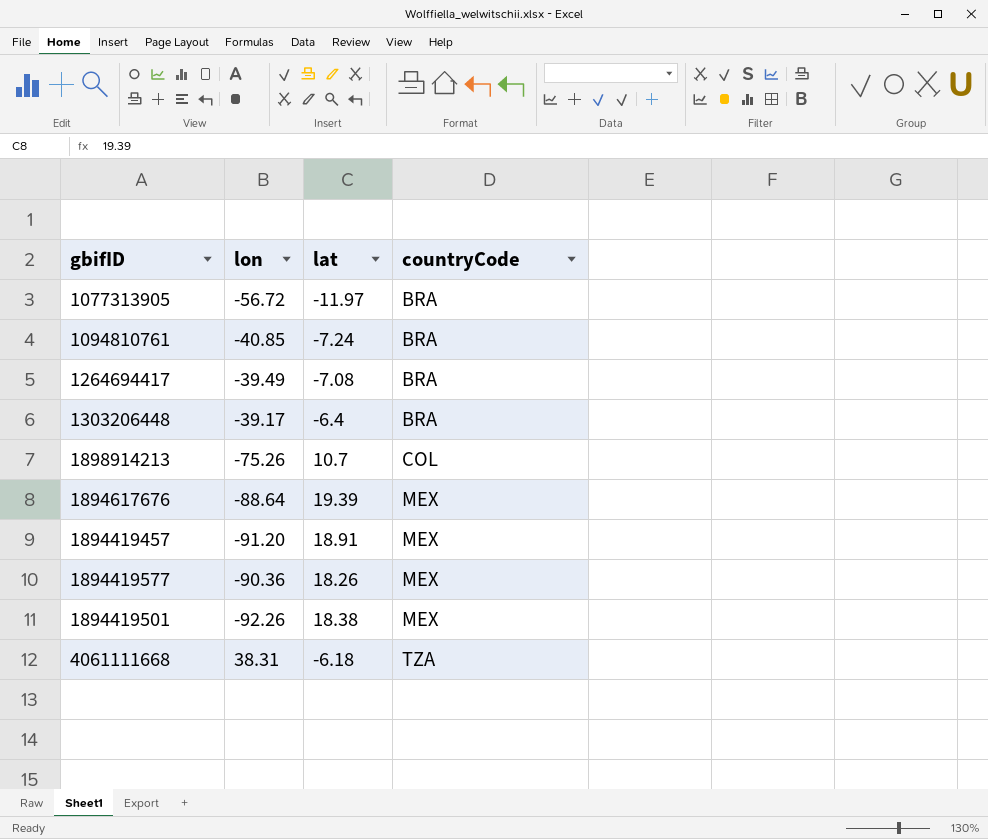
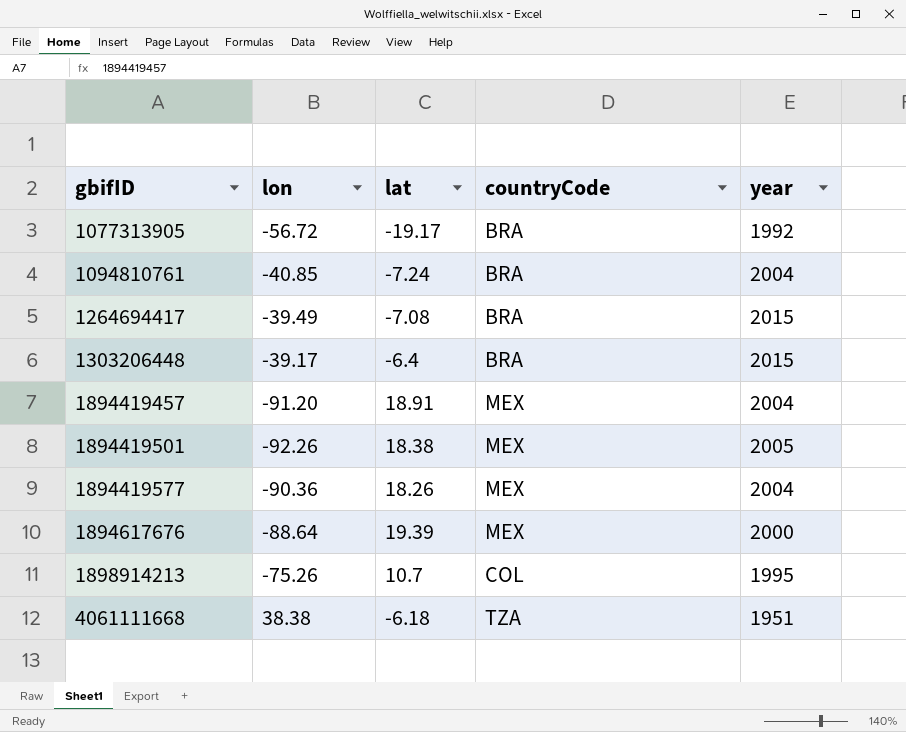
row order: countryCode ascending -> gbifID ascending
column year | position: none -> 5
1077313905 | lat: -11.97 -> -19.17
4061111668 | lon: 38.31 -> 38.38

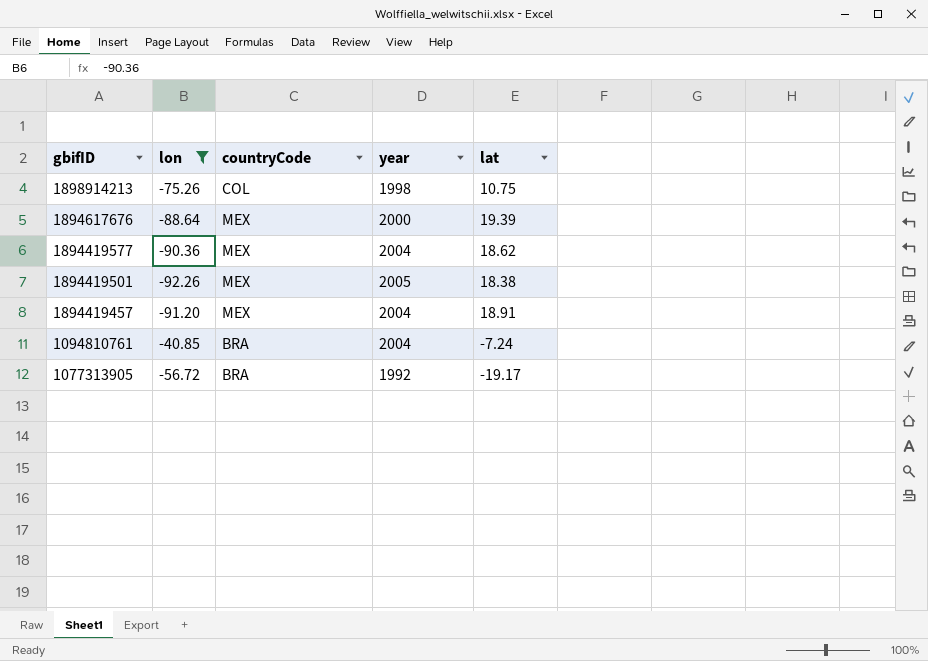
filter: none -> lon <= -40.85
row order: gbifID ascending -> gbifID descending
column lat | position: 3 -> 5
1898914213 | year: 1995 -> 1998
1898914213 | lat: 10.7 -> 10.75
1894419577 | lat: 18.26 -> 18.62

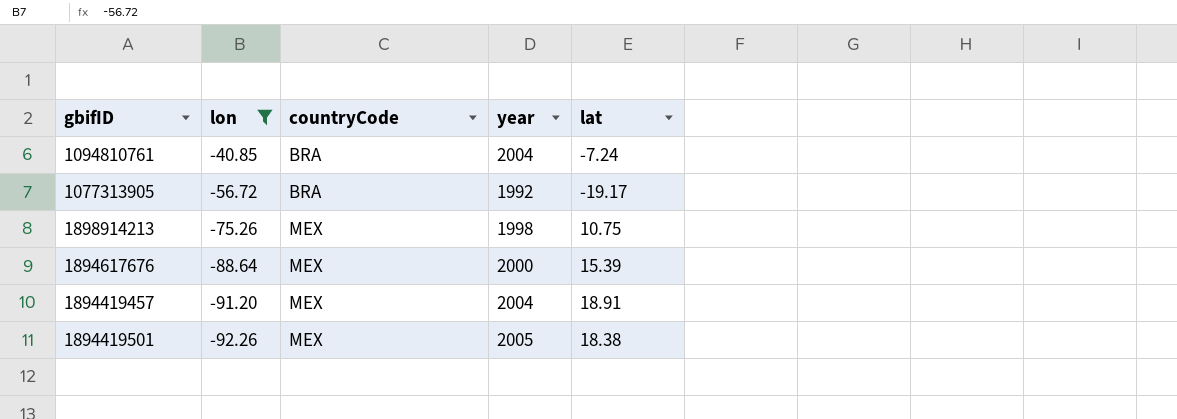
row order: gbifID descending -> lon descending
row 1894419577: -90.36 | MEX | 2004 | 18.62 -> none
1898914213 | countryCode: COL -> MEX
1894617676 | lat: 19.39 -> 15.39

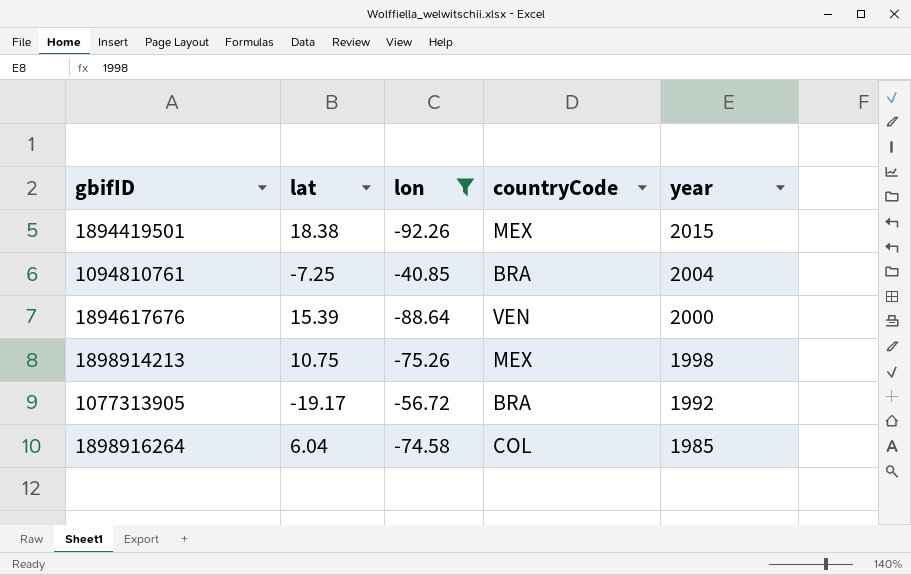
row order: lon descending -> year descending
column lat | position: 5 -> 2
row 1894419457: -91.20 | MEX | 2004 | 18.91 -> none
1894419501 | year: 2005 -> 2015
1094810761 | lat: -7.24 -> -7.25
1894617676 | countryCode: MEX -> VEN
row 1898916264: none -> 6.04 | -74.58 | COL | 1985

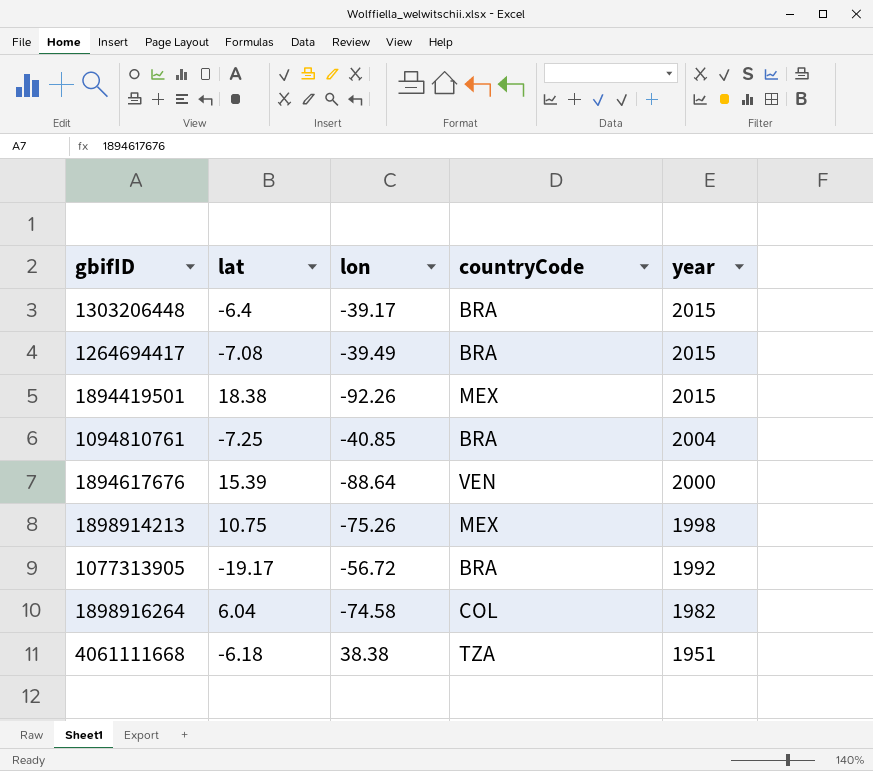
filter: lon <= -40.85 -> none
1898916264 | year: 1985 -> 1982

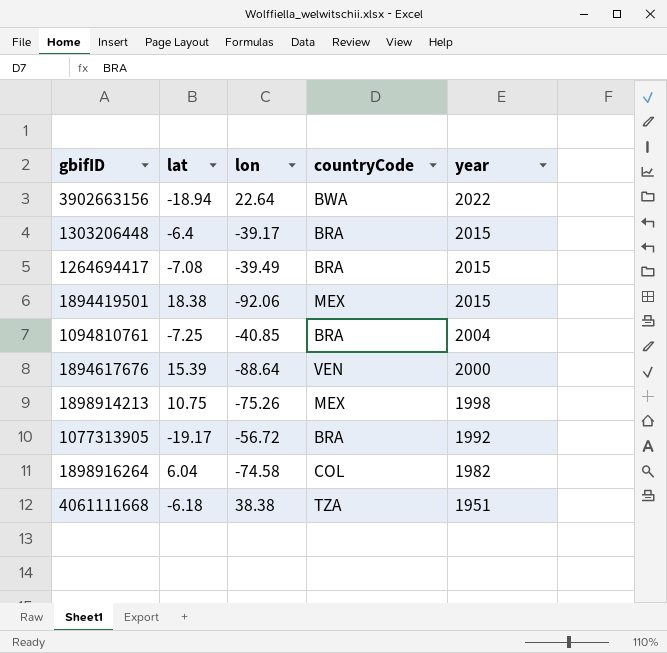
row 3902663156: none -> -18.94 | 22.64 | BWA | 2022
1894419501 | lon: -92.26 -> -92.06

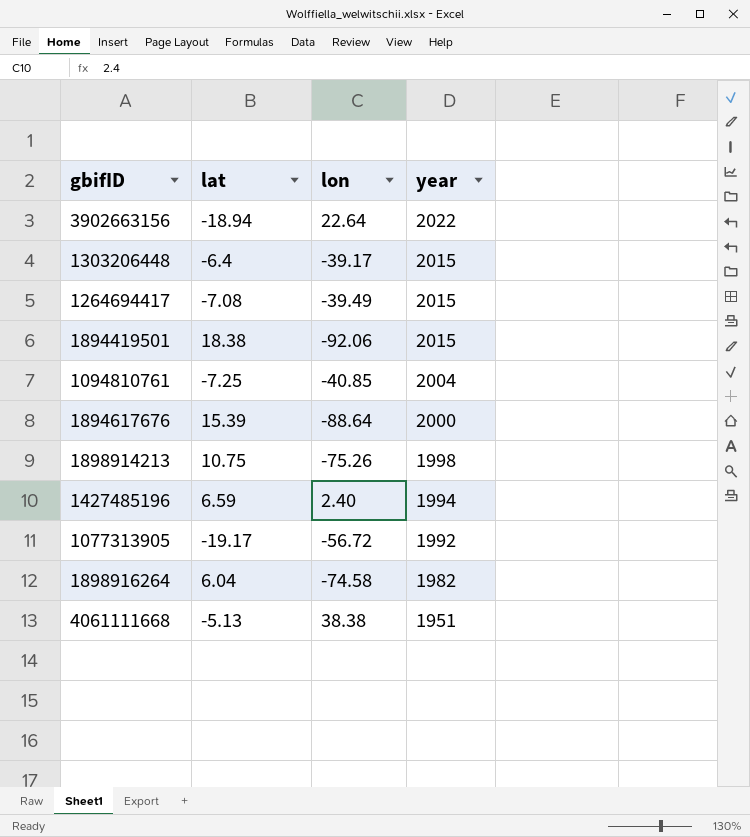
column countryCode | position: 4 -> none
row 1427485196: none -> 6.59 | 2.40 | 1994
4061111668 | lat: -6.18 -> -5.13

